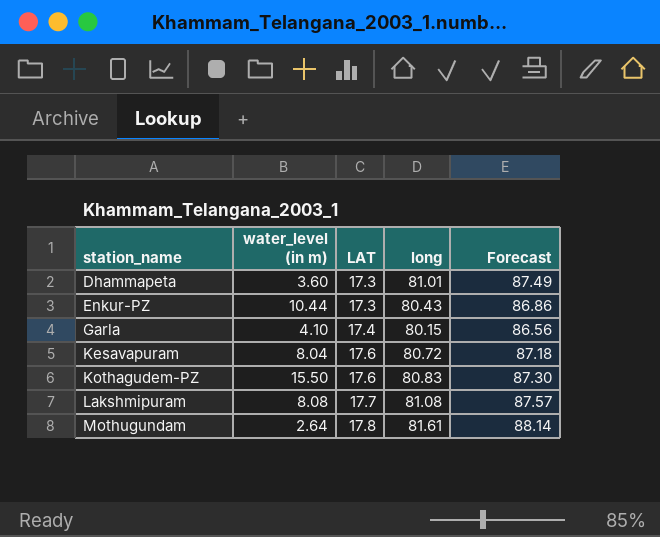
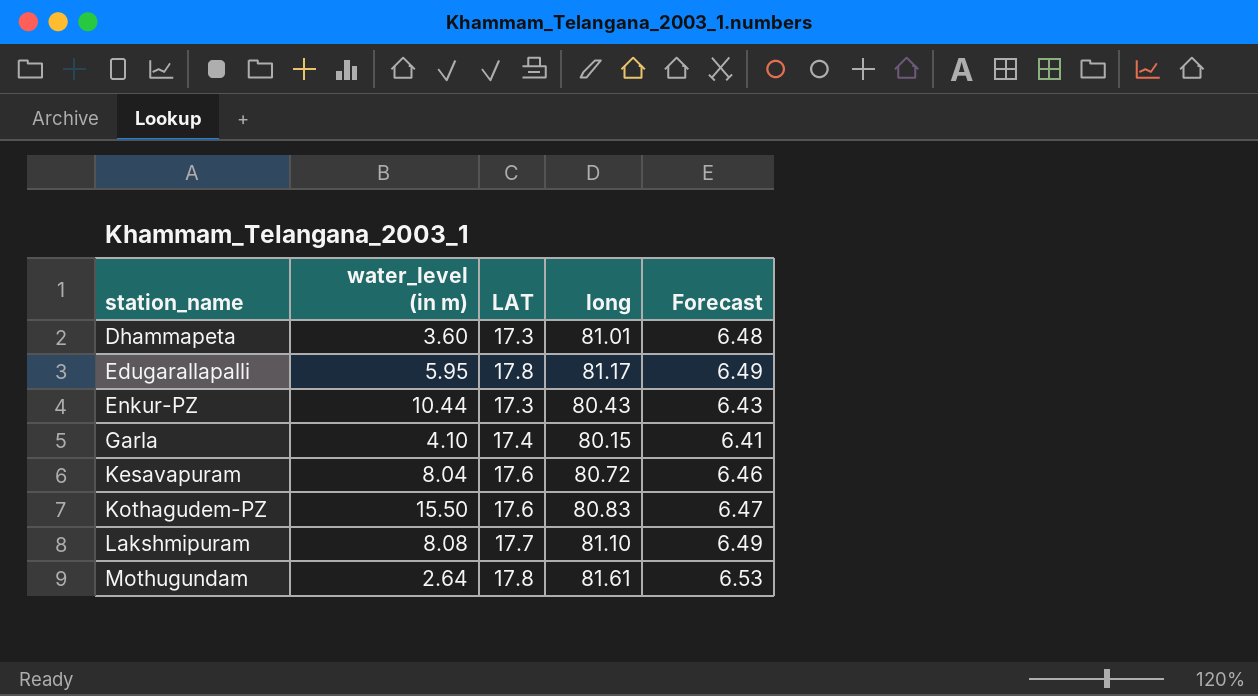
column Forecast | formula: [long] * 1.08 -> [long] * 0.08
row Edugarallapalli: none -> 5.95 | 17.8 | 81.17 | 6.49
Lakshmipuram | long: 81.08 -> 81.10

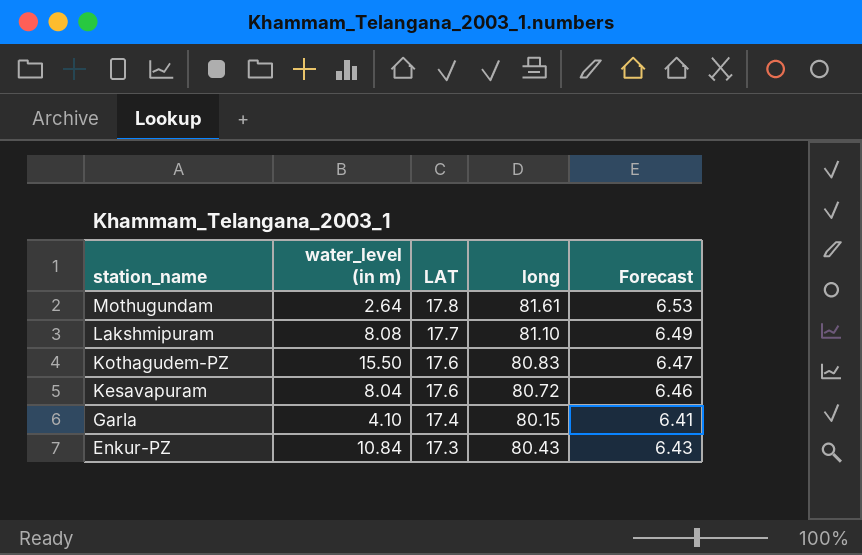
row order: station_name ascending -> station_name descending
row Dhammapeta: 3.60 | 17.3 | 81.01 | 6.48 -> none
row Edugarallapalli: 5.95 | 17.8 | 81.17 | 6.49 -> none
Enkur-PZ | water_level (in m): 10.44 -> 10.84

